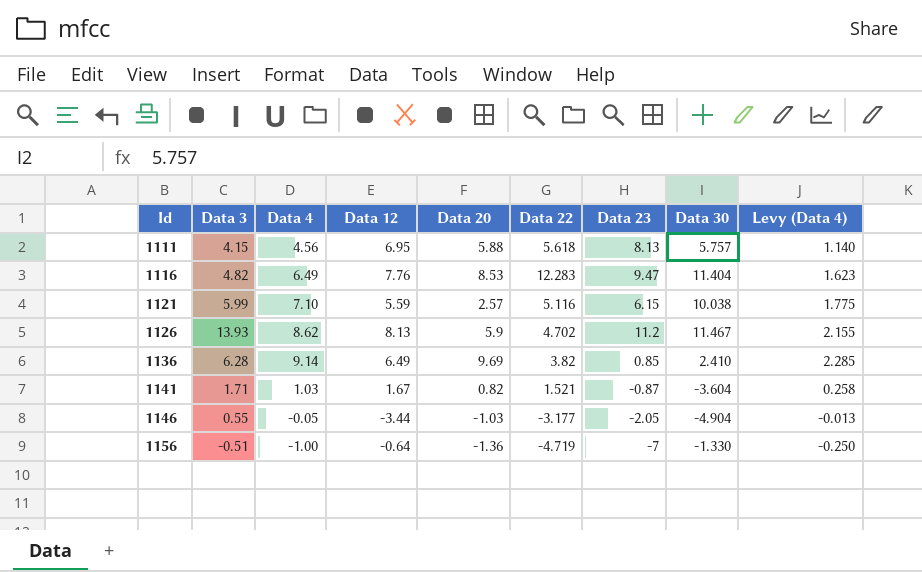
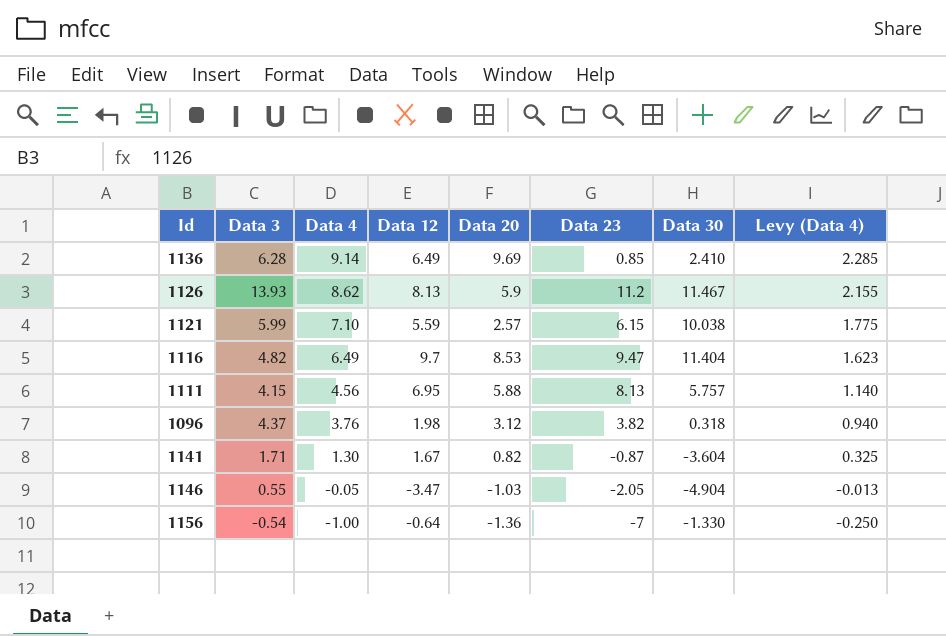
row order: Id ascending -> Data 4 descending
column Data 22 | position: 6 -> none
1116 | Data 12: 7.76 -> 9.7
row 1096: none -> 4.37 | 3.76 | 1.98 | 3.12 | 3.82 | 0.318 | 0.940
1141 | Data 4: 1.03 -> 1.30
1141 | Levy (Data 4): 0.258 -> 0.325
1146 | Data 12: -3.44 -> -3.47
1156 | Data 3: -0.51 -> -0.54

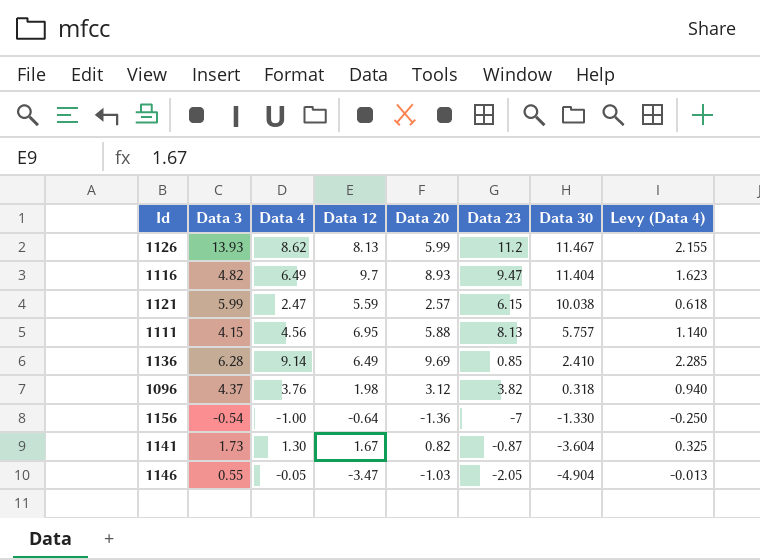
row order: Data 4 descending -> Data 30 descending
1126 | Data 20: 5.9 -> 5.99
1116 | Data 20: 8.53 -> 8.93
1121 | Data 4: 7.10 -> 2.47
1121 | Levy (Data 4): 1.775 -> 0.618
1141 | Data 3: 1.71 -> 1.73

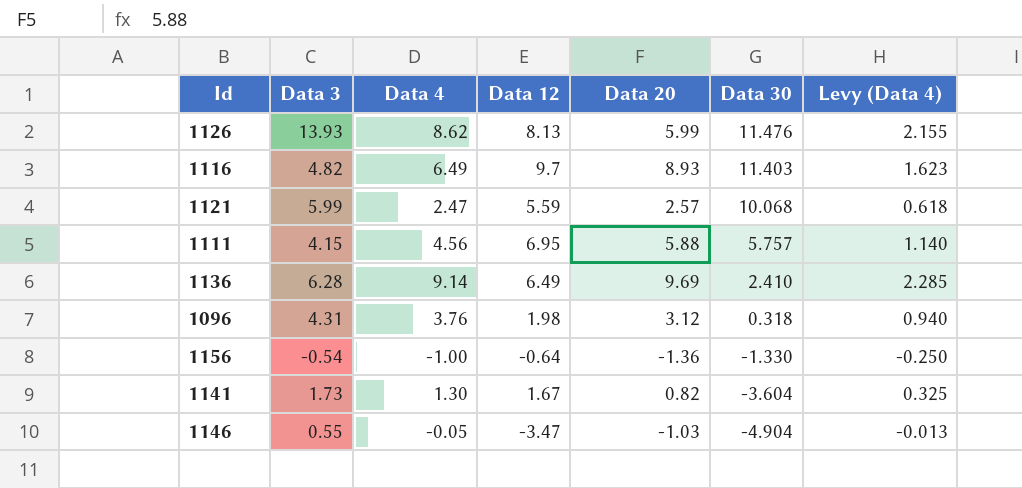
column Data 23 | position: 6 -> none
1126 | Data 30: 11.467 -> 11.476
1116 | Data 30: 11.404 -> 11.403
1121 | Data 30: 10.038 -> 10.068
1096 | Data 3: 4.37 -> 4.31

